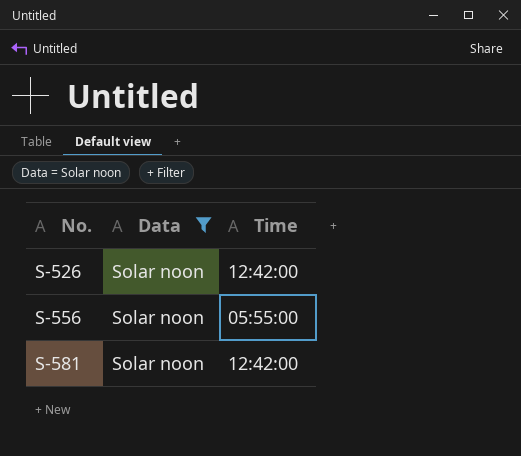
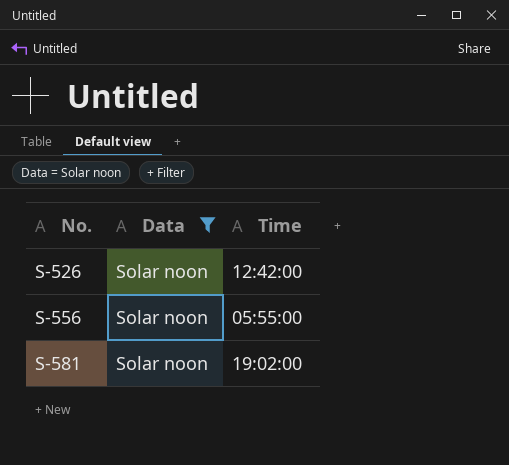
S-581 | Time: 12:42:00 -> 19:02:00

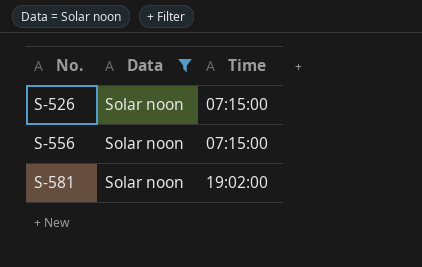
S-526 | Time: 12:42:00 -> 07:15:00
S-556 | Time: 05:55:00 -> 07:15:00

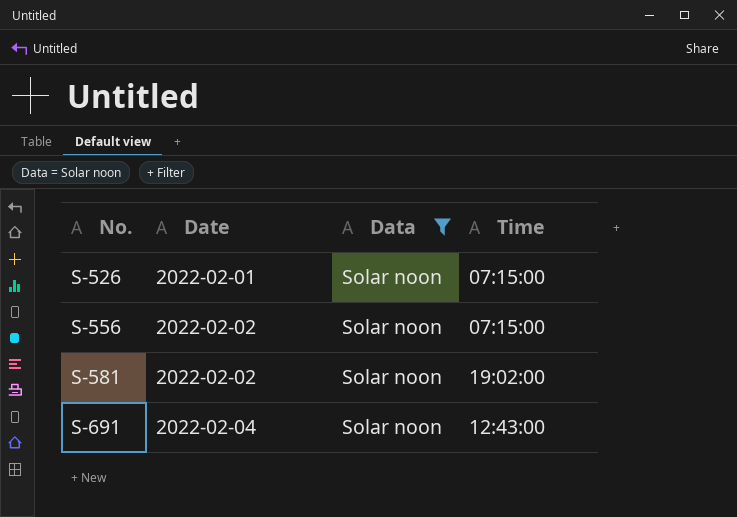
column Date | position: none -> 2
row S-691: none -> 2022-02-04 | Solar noon | 12:43:00

